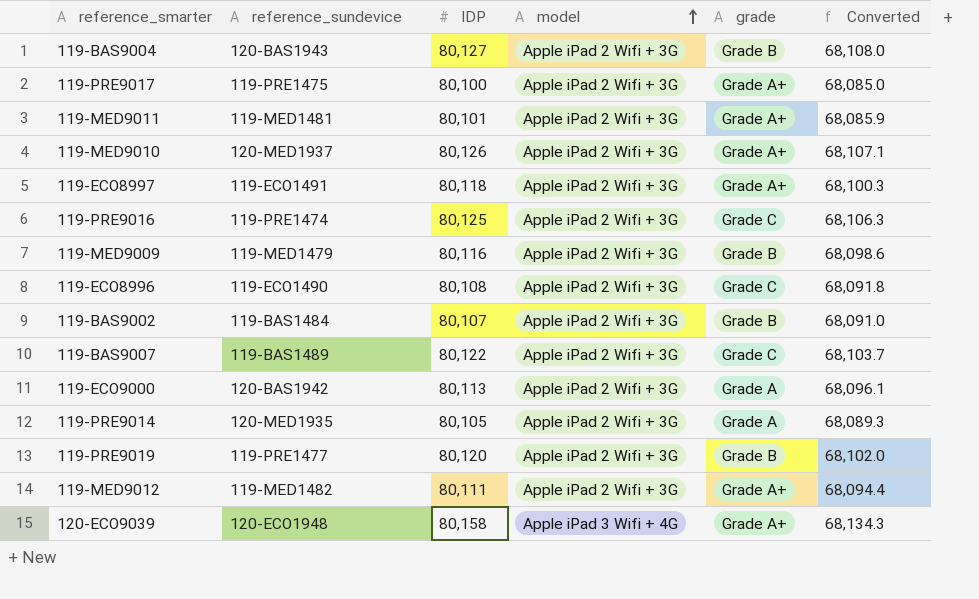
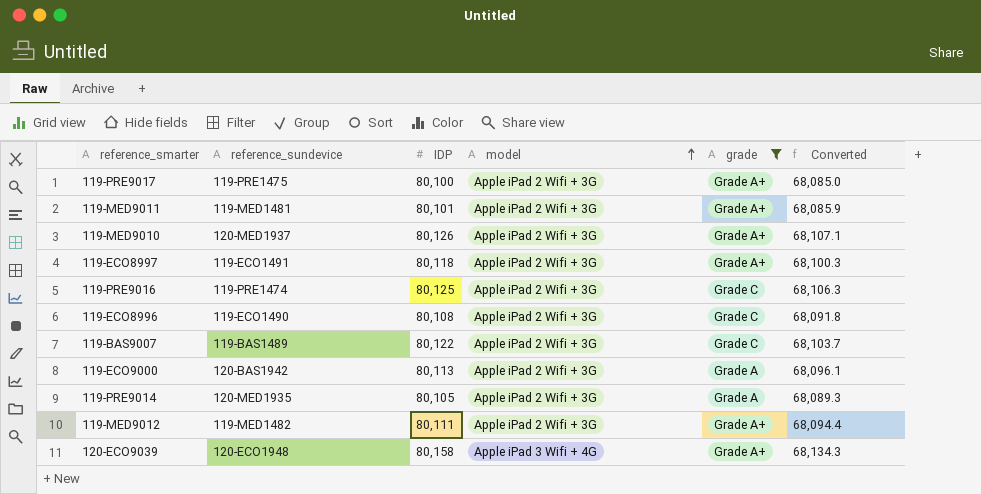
filter: none -> grade != Grade B

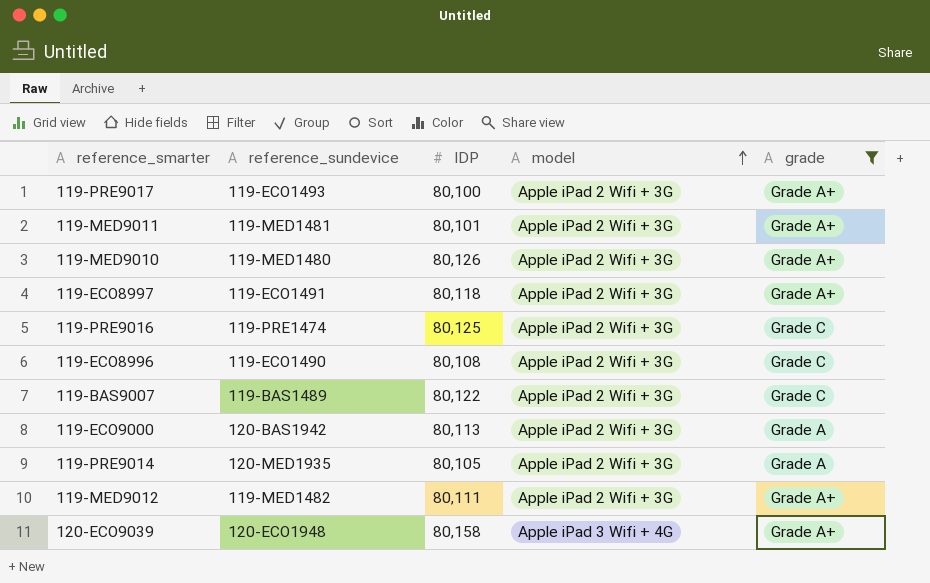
column Converted | formula: [IDP] * 0.85 -> none
119-PRE9017 | reference_sundevice: 119-PRE1475 -> 119-ECO1493
119-MED9010 | reference_sundevice: 120-MED1937 -> 119-MED1480

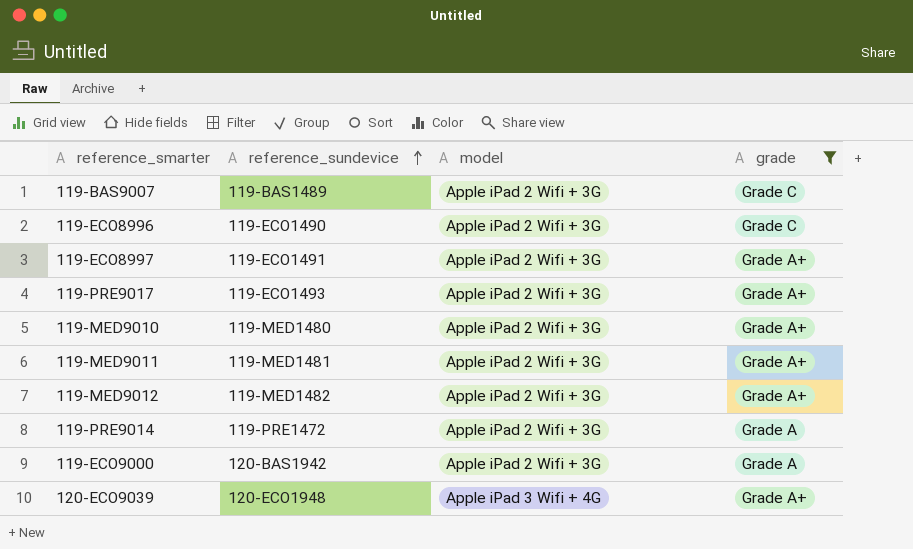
row order: model ascending -> reference_sundevice ascending
column IDP | position: 3 -> none
row 119-PRE9016: 119-PRE1474 | 80,125 | Apple iPad 2 Wifi + 3G | Grade C -> none
119-PRE9014 | reference_sundevice: 120-MED1935 -> 119-PRE1472

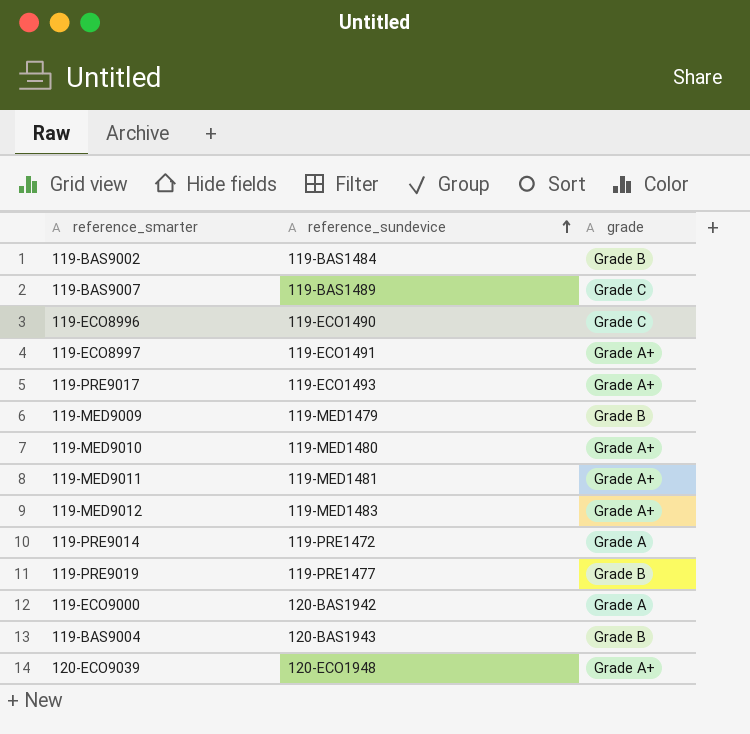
filter: grade != Grade B -> none
column model | position: 3 -> none
119-MED9012 | reference_sundevice: 119-MED1482 -> 119-MED1483

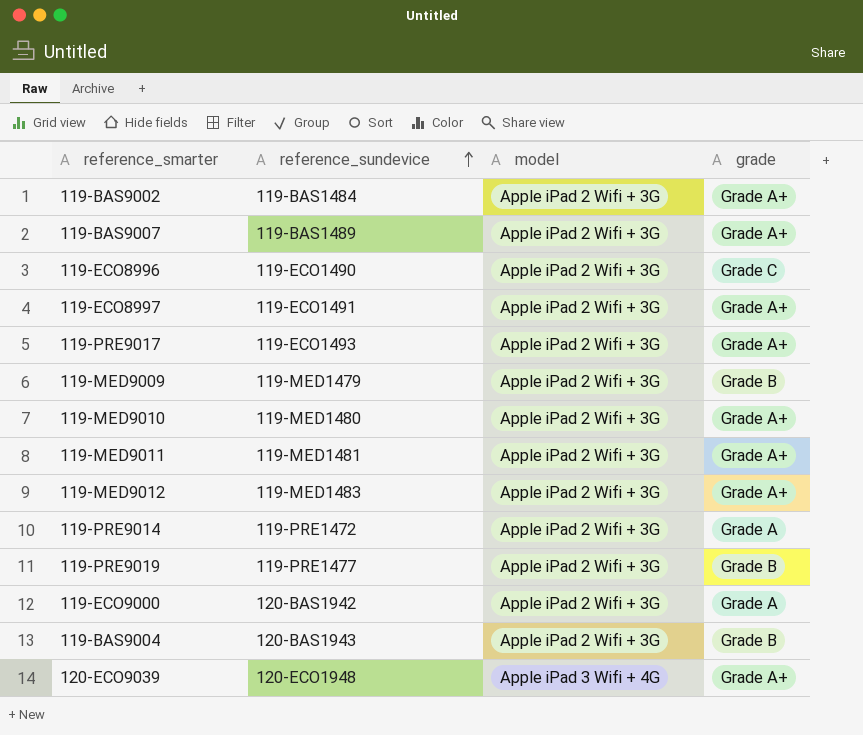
column model | position: none -> 3
119-BAS9002 | grade: Grade B -> Grade A+
119-BAS9007 | grade: Grade C -> Grade A+

